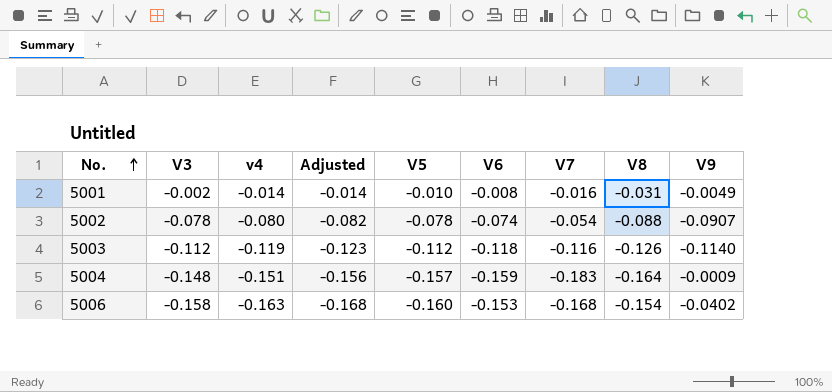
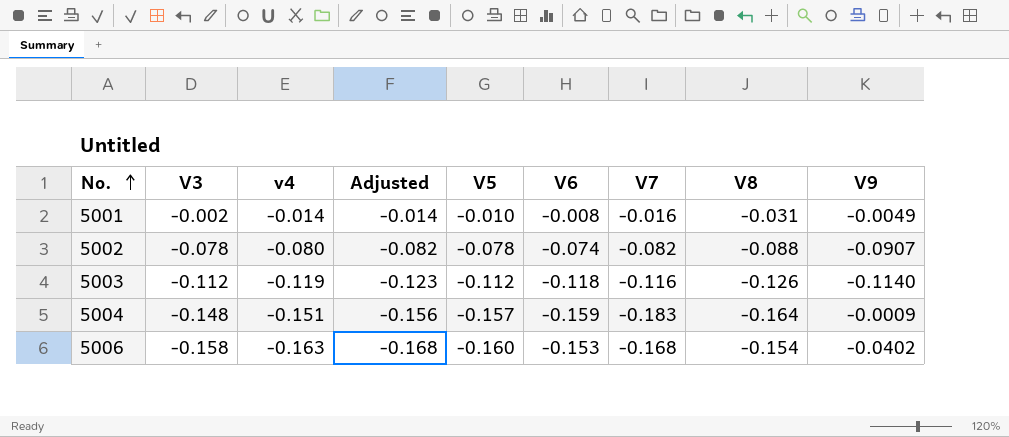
5002 | V7: -0.054 -> -0.082

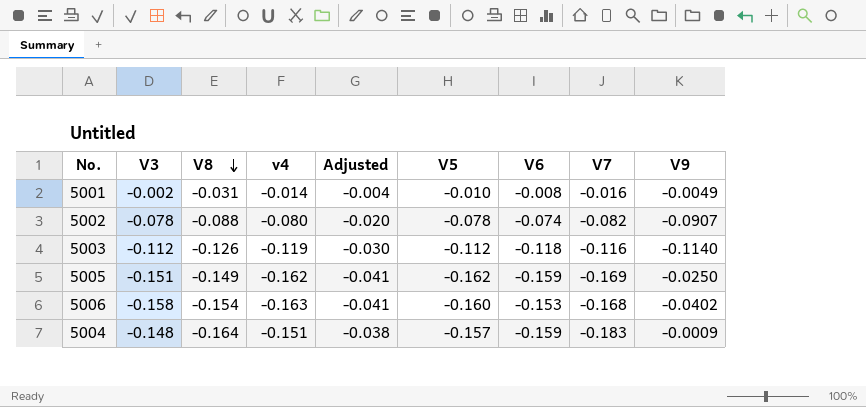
row order: No. ascending -> V8 descending
column V8 | position: 8 -> 3
column Adjusted | formula: [v4] * 1.03 -> [v4] * 0.25
row 5005: none -> -0.151 | -0.149 | -0.162 | -0.041 | -0.162 | -0.159 | -0.169 | -0.0250

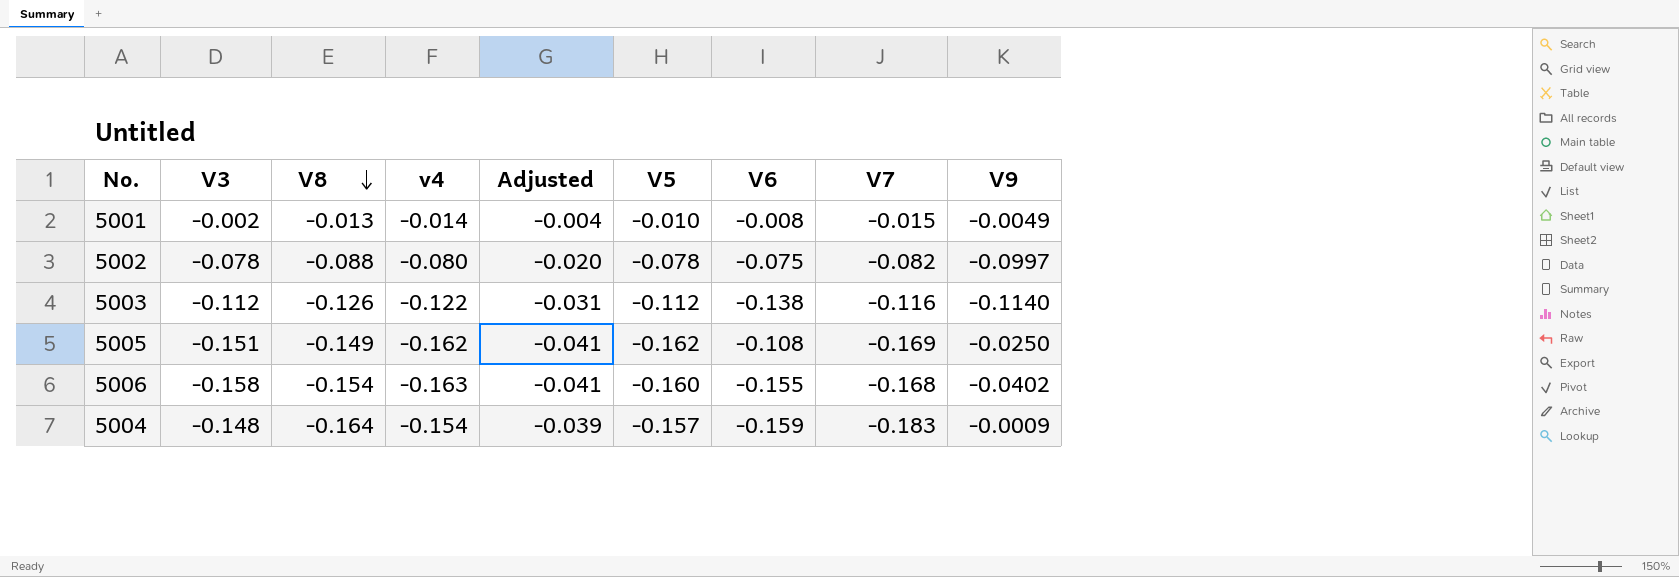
5001 | V8: -0.031 -> -0.013
5001 | V7: -0.016 -> -0.015
5002 | V6: -0.074 -> -0.075
5002 | V9: -0.0907 -> -0.0997
5003 | v4: -0.119 -> -0.122
5003 | Adjusted: -0.030 -> -0.031
5003 | V6: -0.118 -> -0.138
5005 | V6: -0.159 -> -0.108
5006 | V6: -0.153 -> -0.155
5004 | v4: -0.151 -> -0.154
5004 | Adjusted: -0.038 -> -0.039

